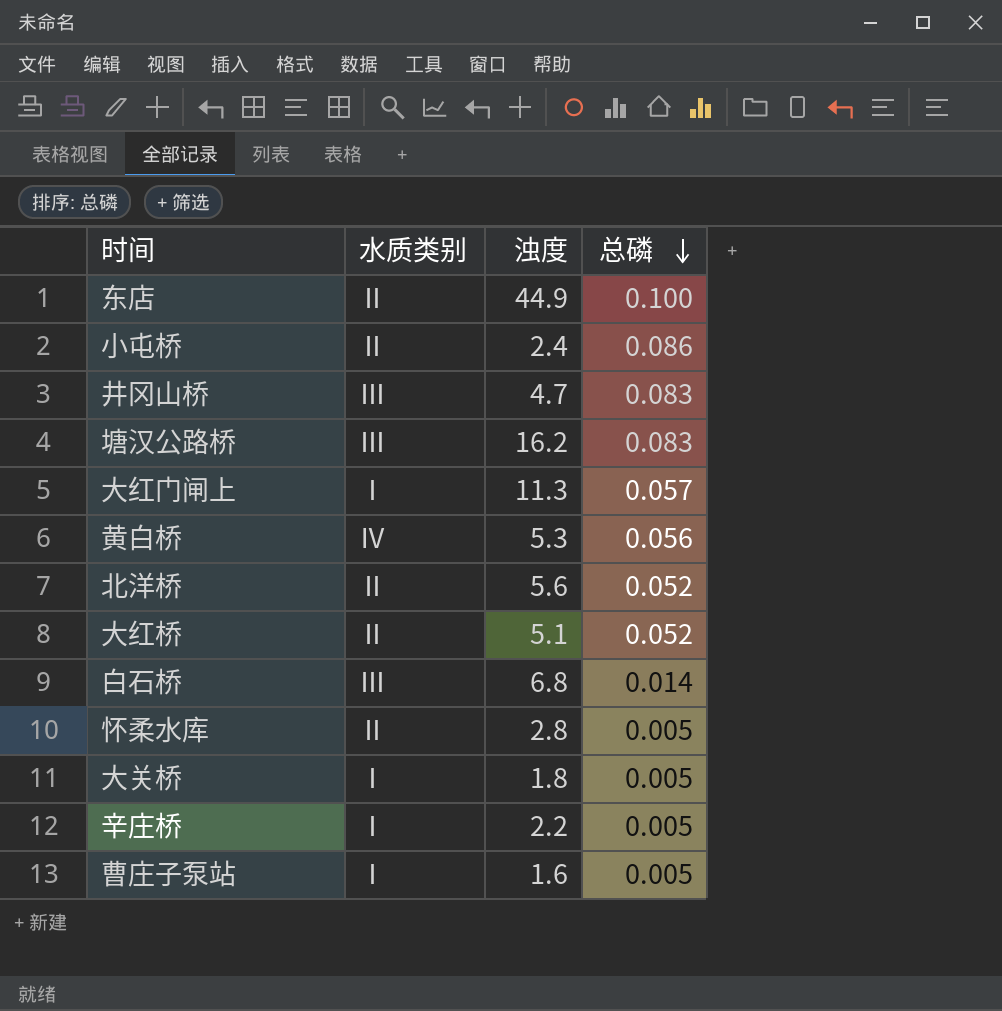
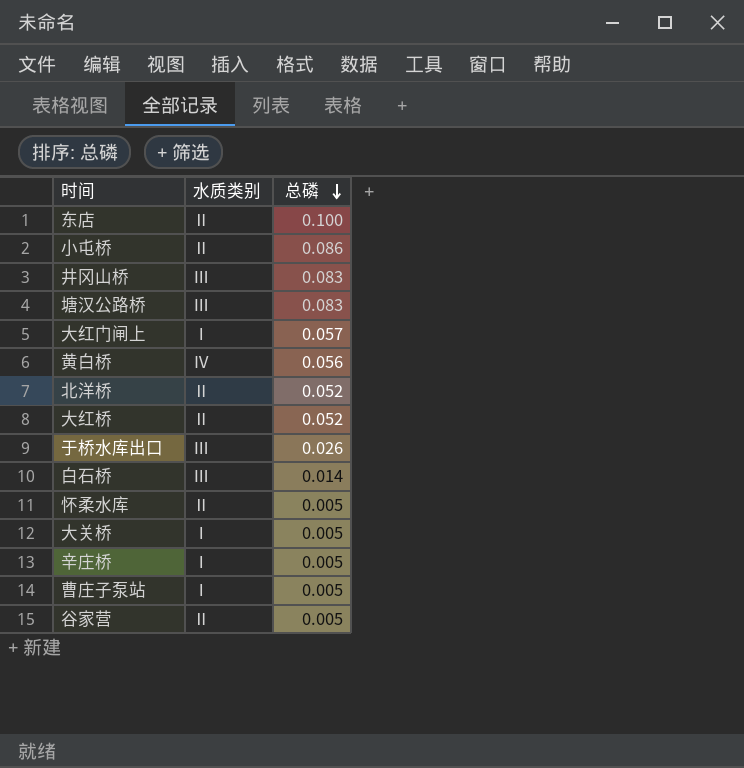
column 浊度 | position: 3 -> none
row 于桥水库出口: none -> Ⅲ | 0.026
row 谷家营: none -> Ⅱ | 0.005

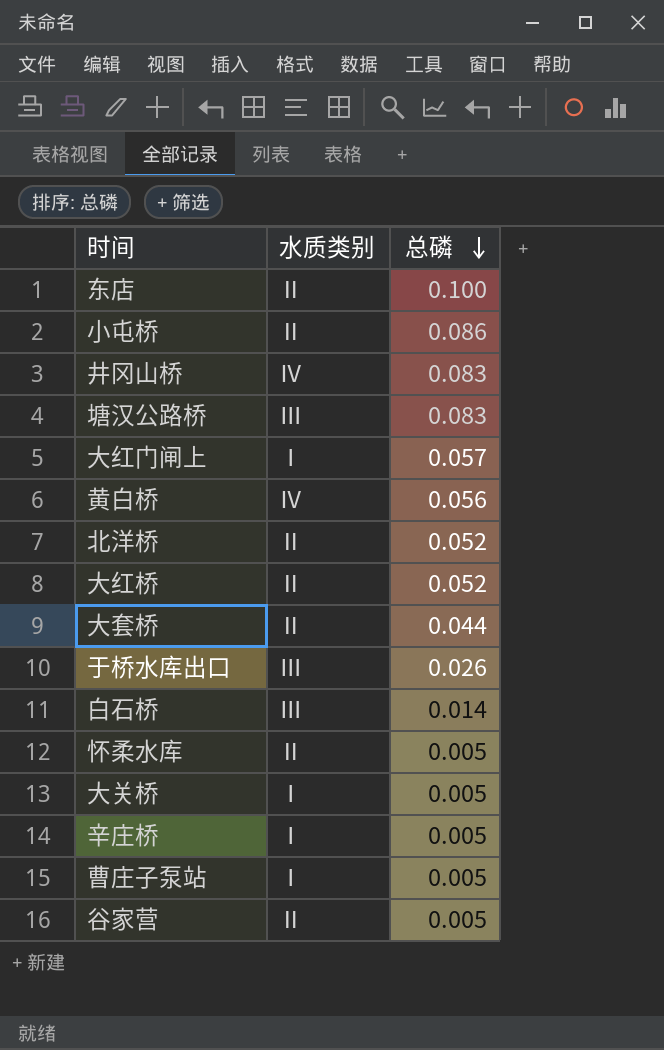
井冈山桥 | 水质类别: Ⅲ -> Ⅳ
row 大套桥: none -> Ⅱ | 0.044

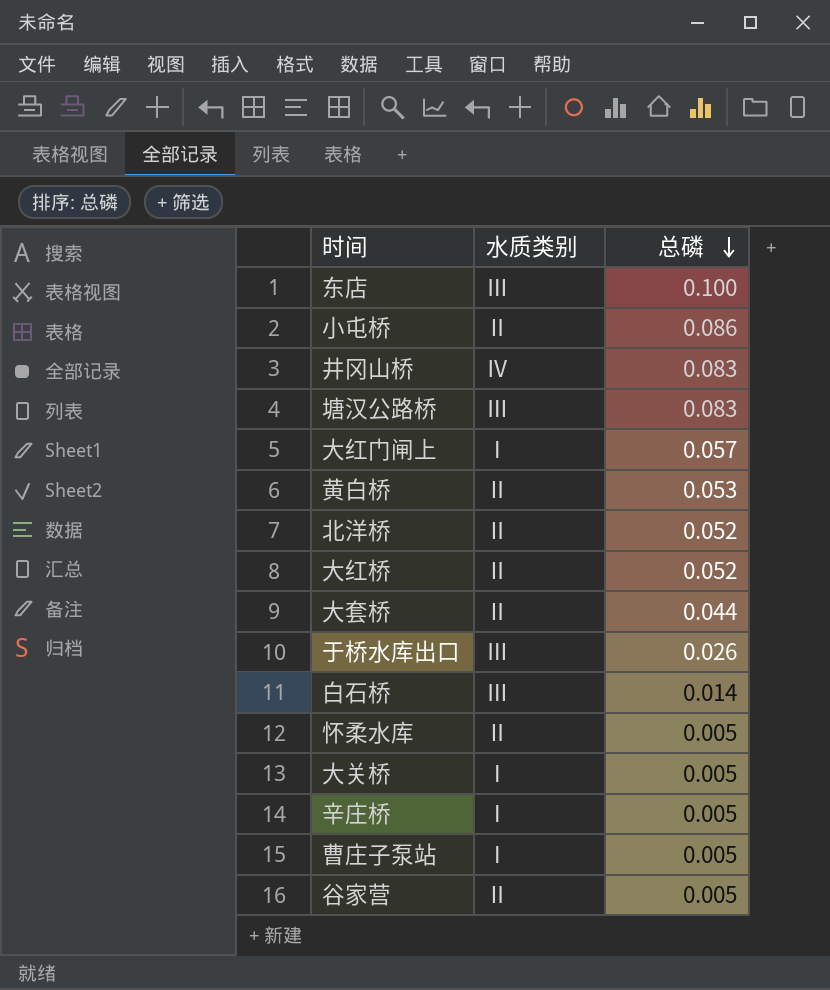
东店 | 水质类别: Ⅱ -> Ⅲ
黄白桥 | 水质类别: Ⅳ -> Ⅱ
黄白桥 | 总磷: 0.056 -> 0.053

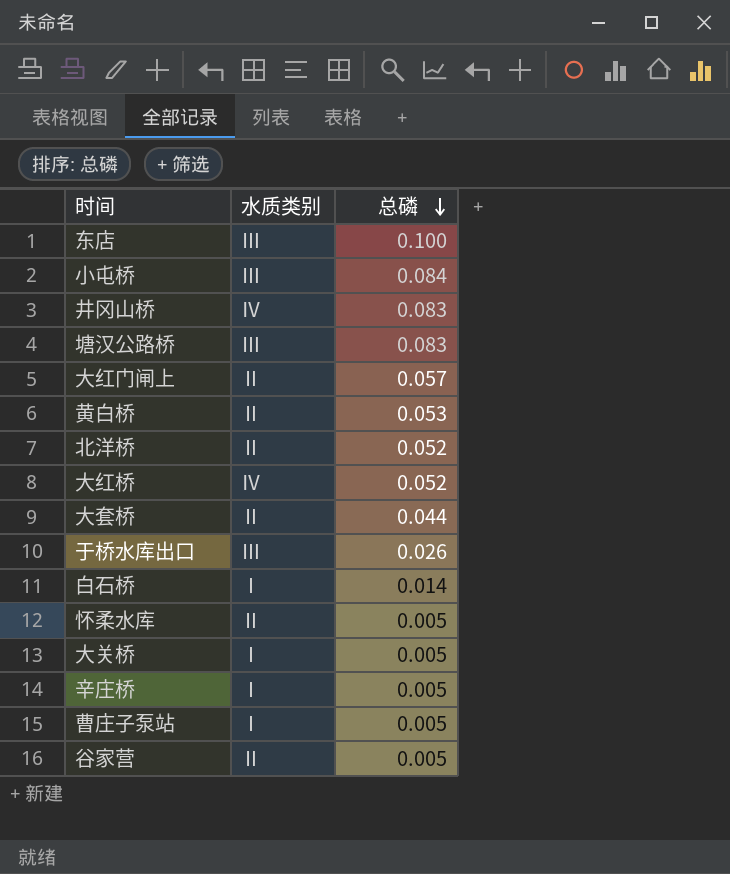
小屯桥 | 水质类别: Ⅱ -> Ⅲ
小屯桥 | 总磷: 0.086 -> 0.084
大红门闸上 | 水质类别: Ⅰ -> Ⅱ
大红桥 | 水质类别: Ⅱ -> Ⅳ
白石桥 | 水质类别: Ⅲ -> Ⅰ

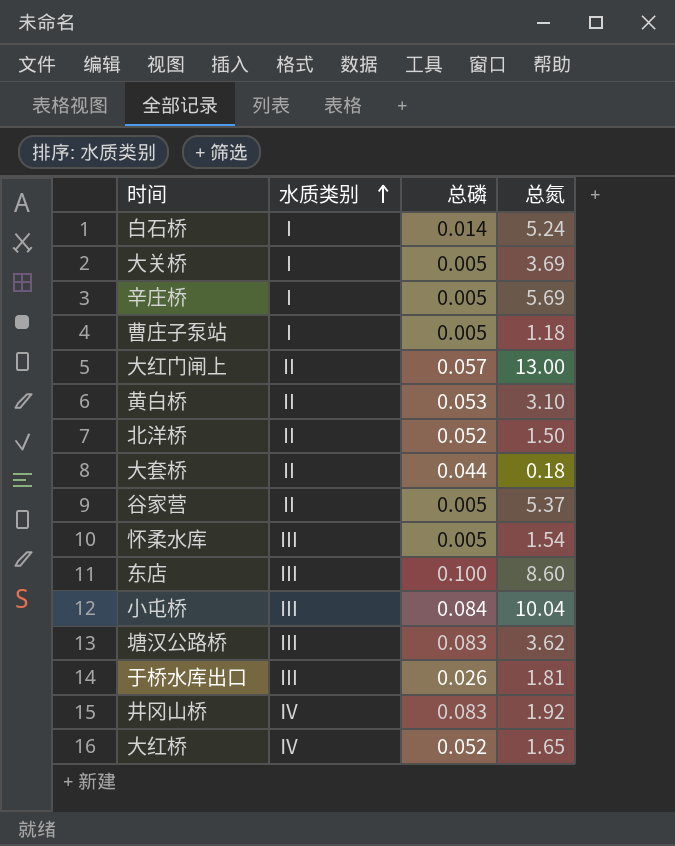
row order: 总磷 descending -> 水质类别 ascending
column 总氮 | position: none -> 4
怀柔水库 | 水质类别: Ⅱ -> Ⅲ

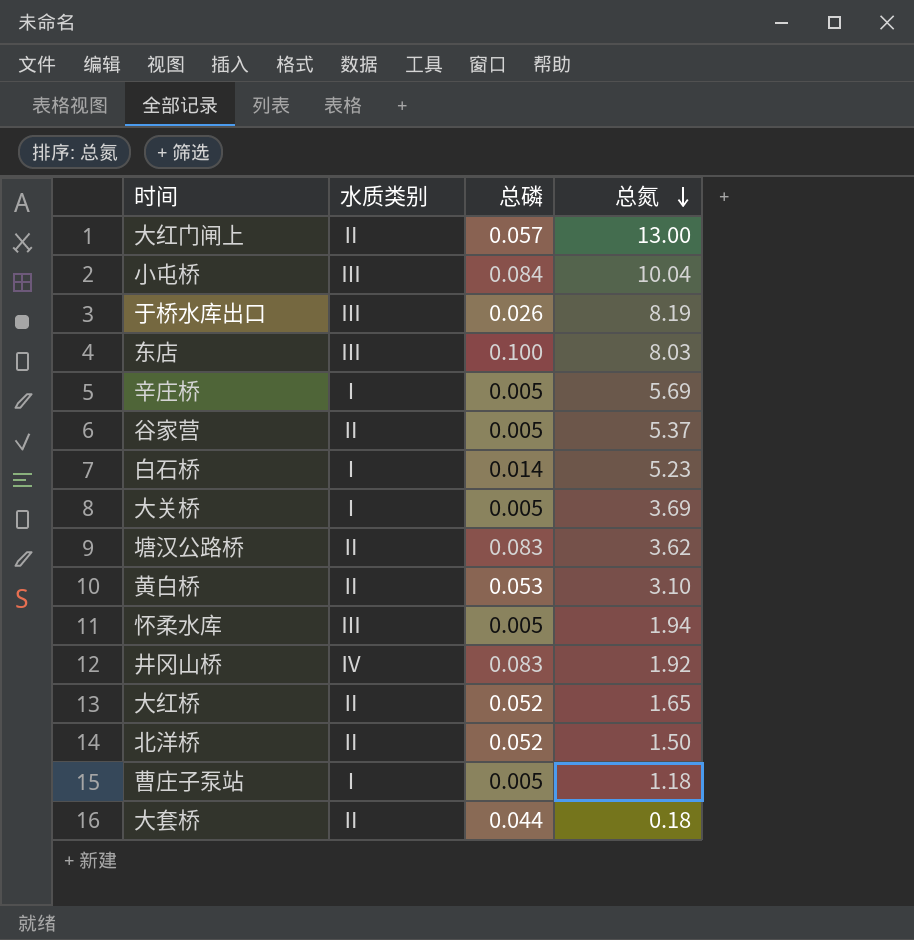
row order: 水质类别 ascending -> 总氮 descending
于桥水库出口 | 总氮: 1.81 -> 8.19
东店 | 总氮: 8.60 -> 8.03
白石桥 | 总氮: 5.24 -> 5.23
塘汉公路桥 | 水质类别: Ⅲ -> Ⅱ
怀柔水库 | 总氮: 1.54 -> 1.94
大红桥 | 水质类别: Ⅳ -> Ⅱ

